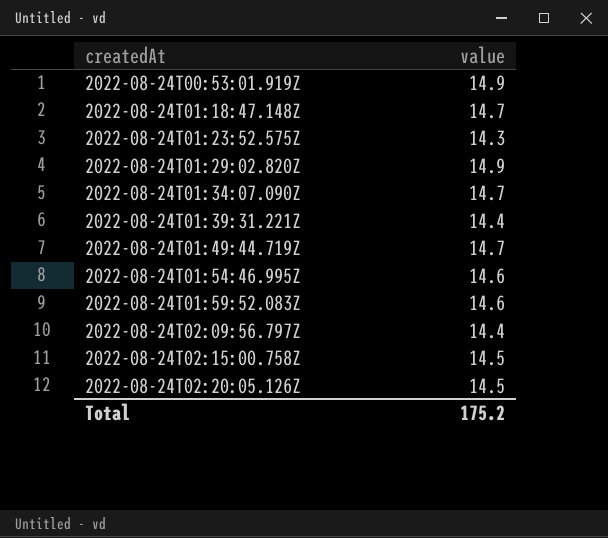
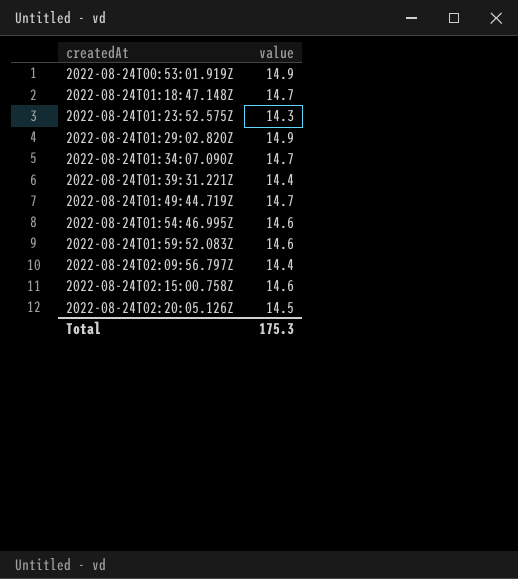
2022-08-24T02:15:00.758Z | value: 14.5 -> 14.6
Total | value: 175.2 -> 175.3

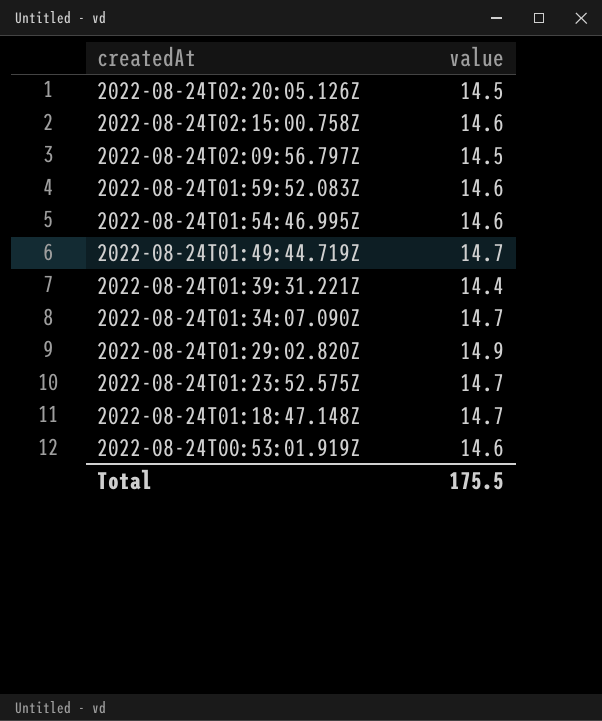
row order: createdAt ascending -> createdAt descending
2022-08-24T02:09:56.797Z | value: 14.4 -> 14.5
2022-08-24T01:23:52.575Z | value: 14.3 -> 14.7
2022-08-24T00:53:01.919Z | value: 14.9 -> 14.6
Total | value: 175.3 -> 175.5

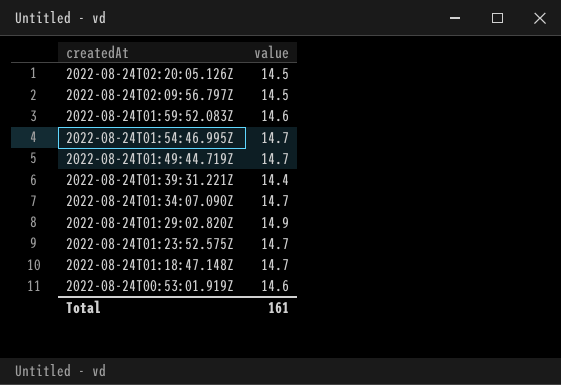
row 2022-08-24T02:15:00.758Z: 14.6 -> none
2022-08-24T01:54:46.995Z | value: 14.6 -> 14.7
Total | value: 175.5 -> 161

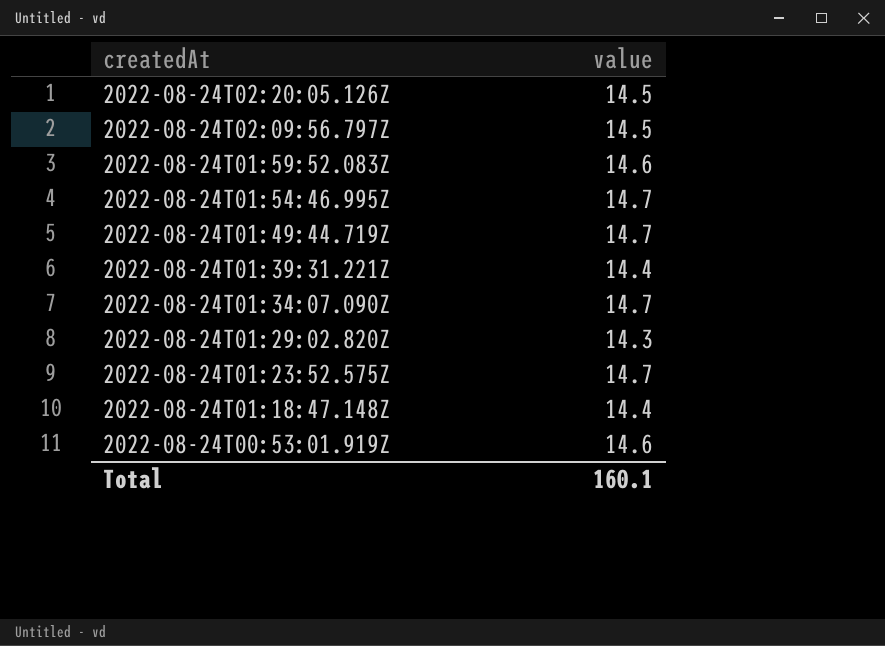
2022-08-24T01:29:02.820Z | value: 14.9 -> 14.3
2022-08-24T01:18:47.148Z | value: 14.7 -> 14.4
Total | value: 161 -> 160.1

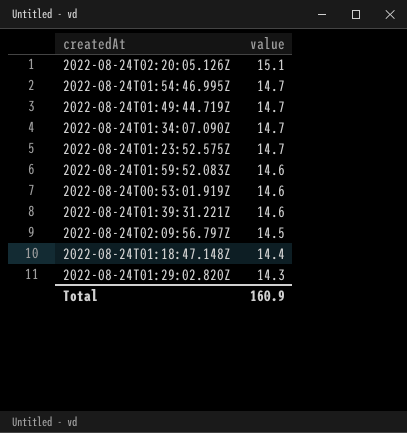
row order: createdAt descending -> value descending
2022-08-24T02:20:05.126Z | value: 14.5 -> 15.1
2022-08-24T01:39:31.221Z | value: 14.4 -> 14.6
Total | value: 160.1 -> 160.9

